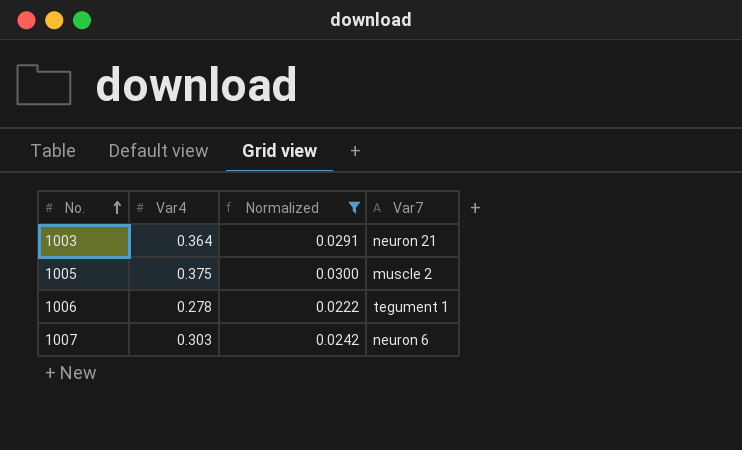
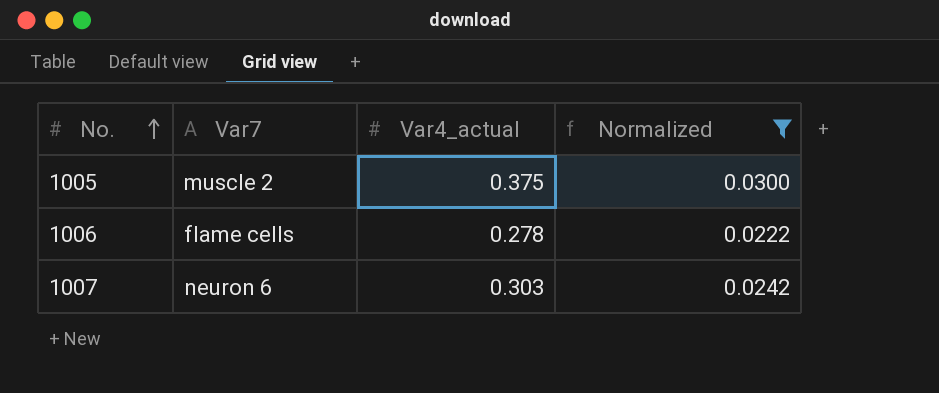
column Var7 | position: 4 -> 2
column name: Var4 -> Var4_actual
row 1003: 0.364 | 0.0291 | neuron 21 -> none
1006 | Var7: tegument 1 -> flame cells

